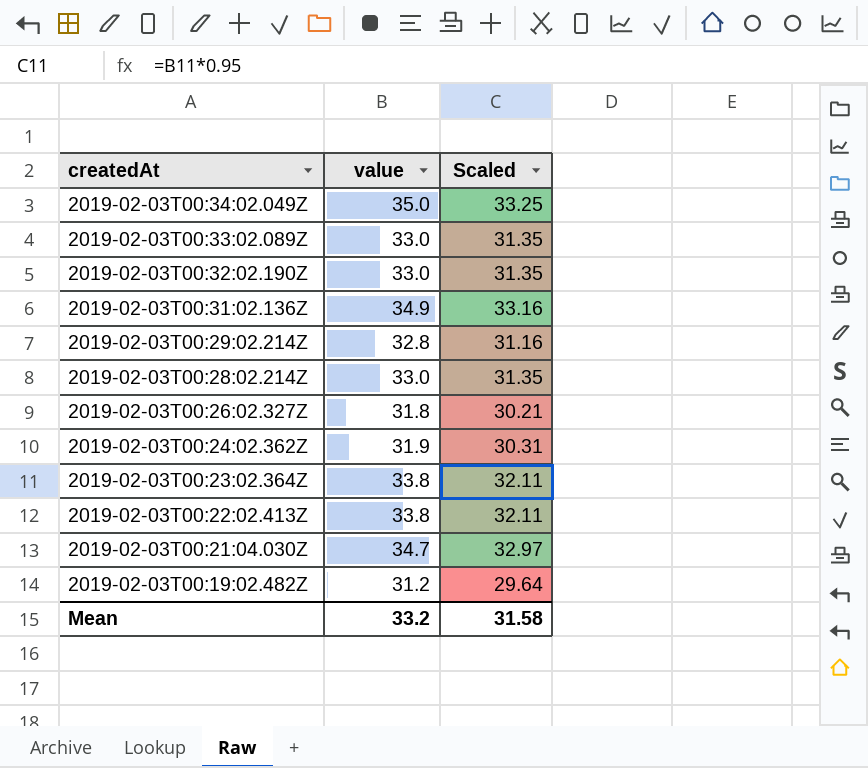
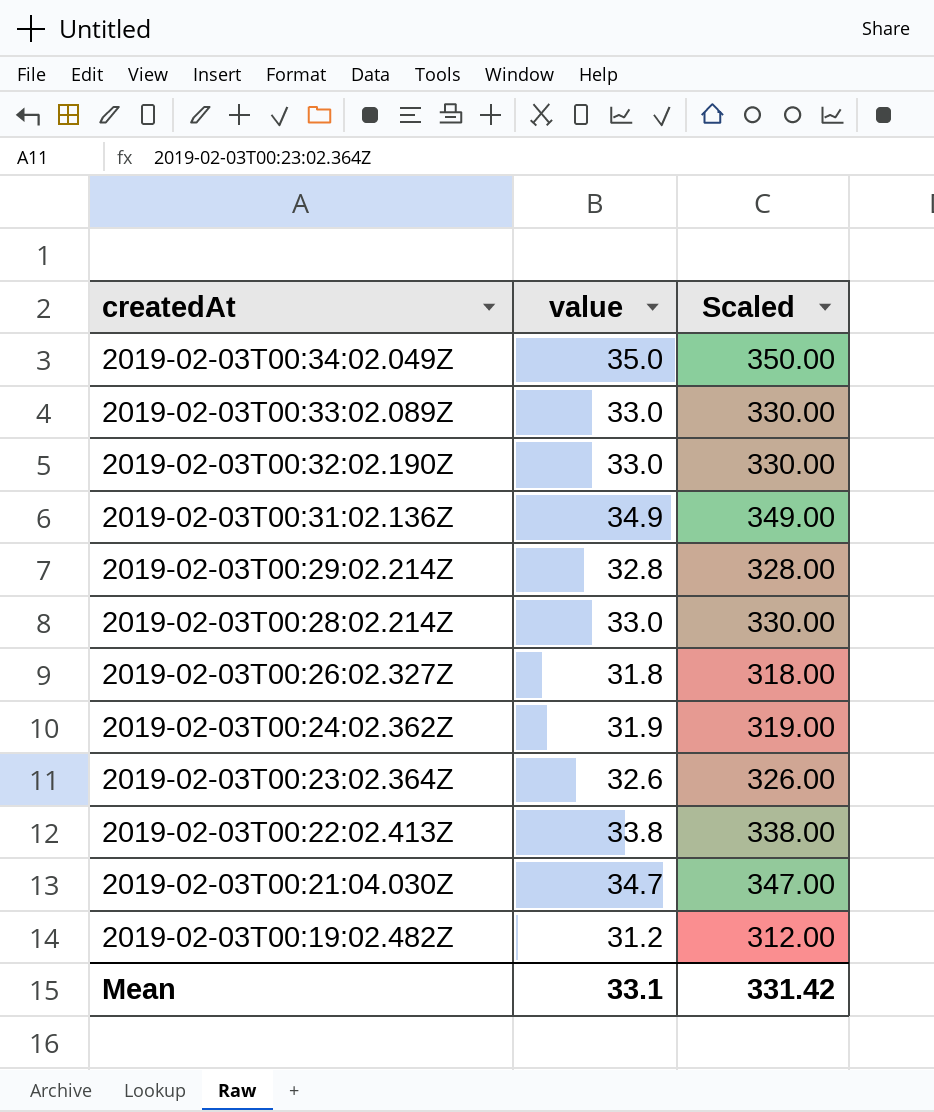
column Scaled | formula: [value] * 0.95 -> [value] * 10
2019-02-03T00:23:02.364Z | value: 33.8 -> 32.6
Mean | value: 33.2 -> 33.1
Mean | Scaled: 31.58 -> 331.42

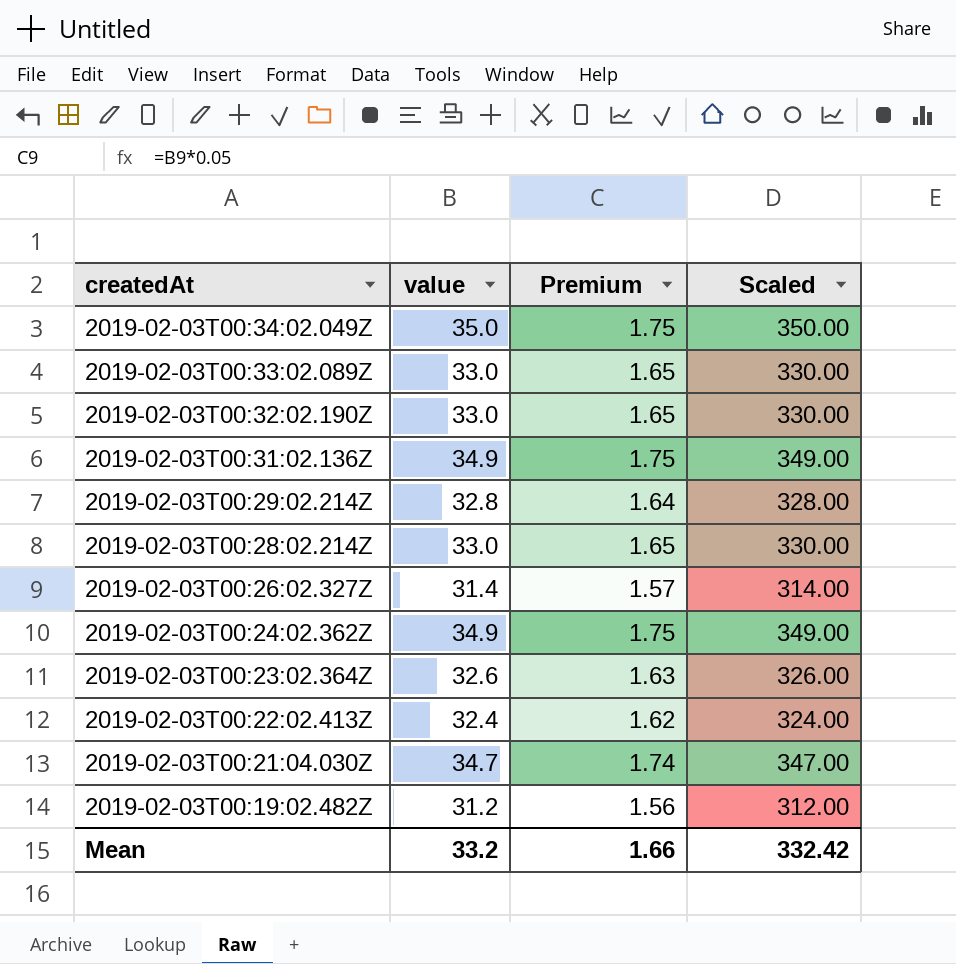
column Premium | formula: none -> [value] * 0.05
2019-02-03T00:26:02.327Z | value: 31.8 -> 31.4
2019-02-03T00:26:02.327Z | Scaled: 318.00 -> 314.00
2019-02-03T00:24:02.362Z | value: 31.9 -> 34.9
2019-02-03T00:24:02.362Z | Scaled: 319.00 -> 349.00
2019-02-03T00:22:02.413Z | value: 33.8 -> 32.4
2019-02-03T00:22:02.413Z | Scaled: 338.00 -> 324.00
Mean | value: 33.1 -> 33.2
Mean | Scaled: 331.42 -> 332.42

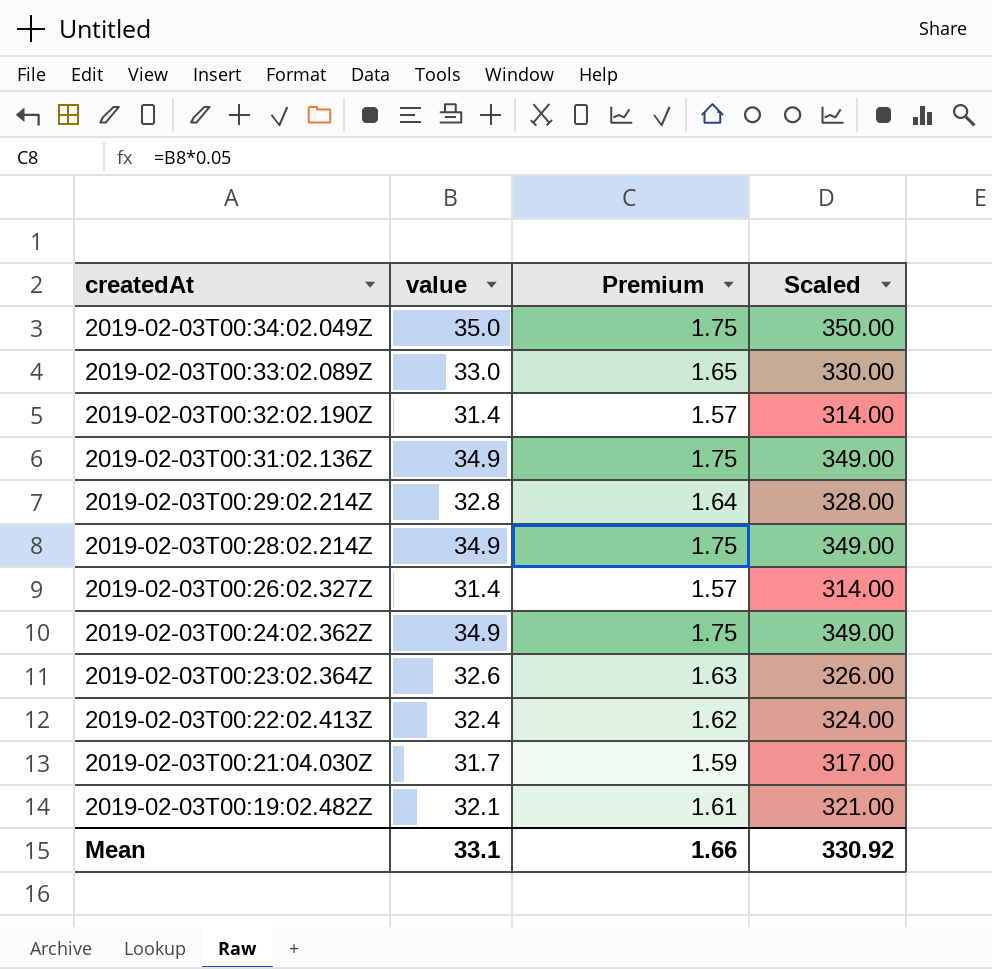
2019-02-03T00:32:02.190Z | value: 33.0 -> 31.4
2019-02-03T00:32:02.190Z | Premium: 1.65 -> 1.57
2019-02-03T00:32:02.190Z | Scaled: 330.00 -> 314.00
2019-02-03T00:28:02.214Z | value: 33.0 -> 34.9
2019-02-03T00:28:02.214Z | Premium: 1.65 -> 1.75
2019-02-03T00:28:02.214Z | Scaled: 330.00 -> 349.00
2019-02-03T00:21:04.030Z | value: 34.7 -> 31.7
2019-02-03T00:21:04.030Z | Premium: 1.74 -> 1.59
2019-02-03T00:21:04.030Z | Scaled: 347.00 -> 317.00
2019-02-03T00:19:02.482Z | value: 31.2 -> 32.1
2019-02-03T00:19:02.482Z | Premium: 1.56 -> 1.61
2019-02-03T00:19:02.482Z | Scaled: 312.00 -> 321.00
Mean | value: 33.2 -> 33.1
Mean | Scaled: 332.42 -> 330.92

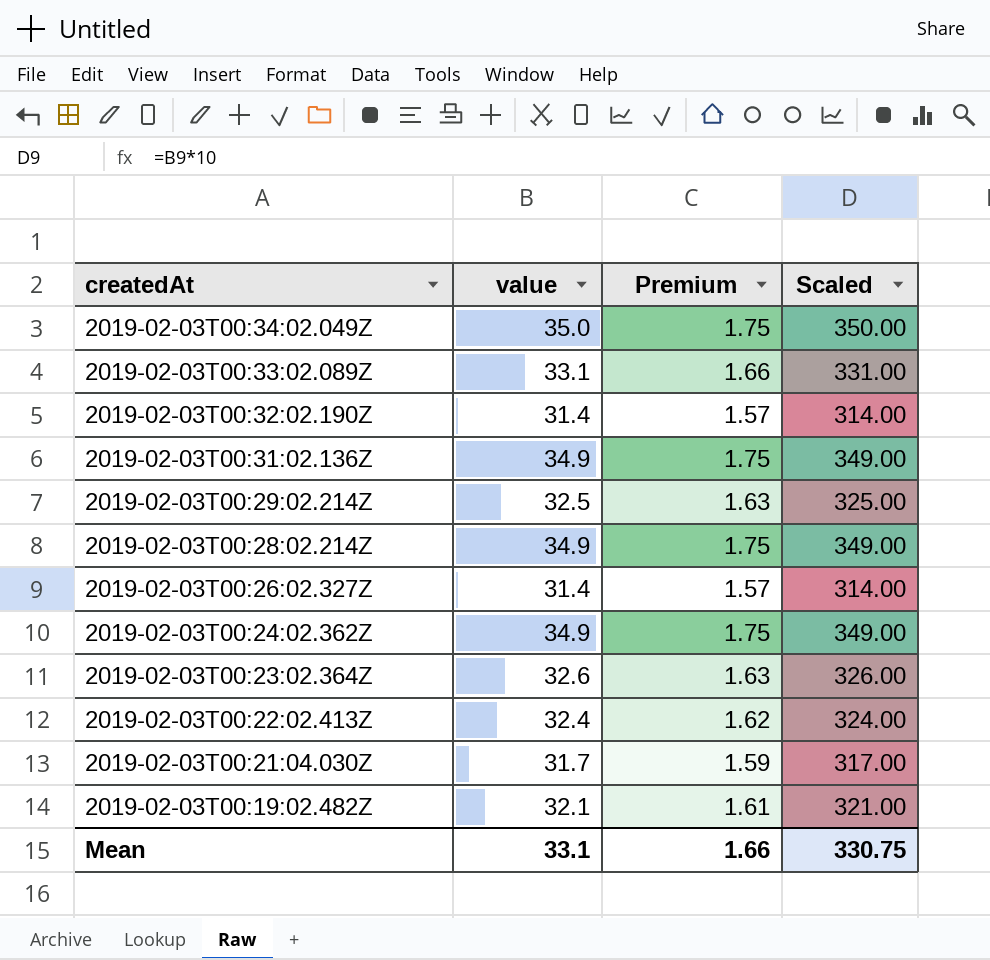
2019-02-03T00:33:02.089Z | value: 33.0 -> 33.1
2019-02-03T00:33:02.089Z | Premium: 1.65 -> 1.66
2019-02-03T00:33:02.089Z | Scaled: 330.00 -> 331.00
2019-02-03T00:29:02.214Z | value: 32.8 -> 32.5
2019-02-03T00:29:02.214Z | Premium: 1.64 -> 1.63
2019-02-03T00:29:02.214Z | Scaled: 328.00 -> 325.00
Mean | Scaled: 330.92 -> 330.75

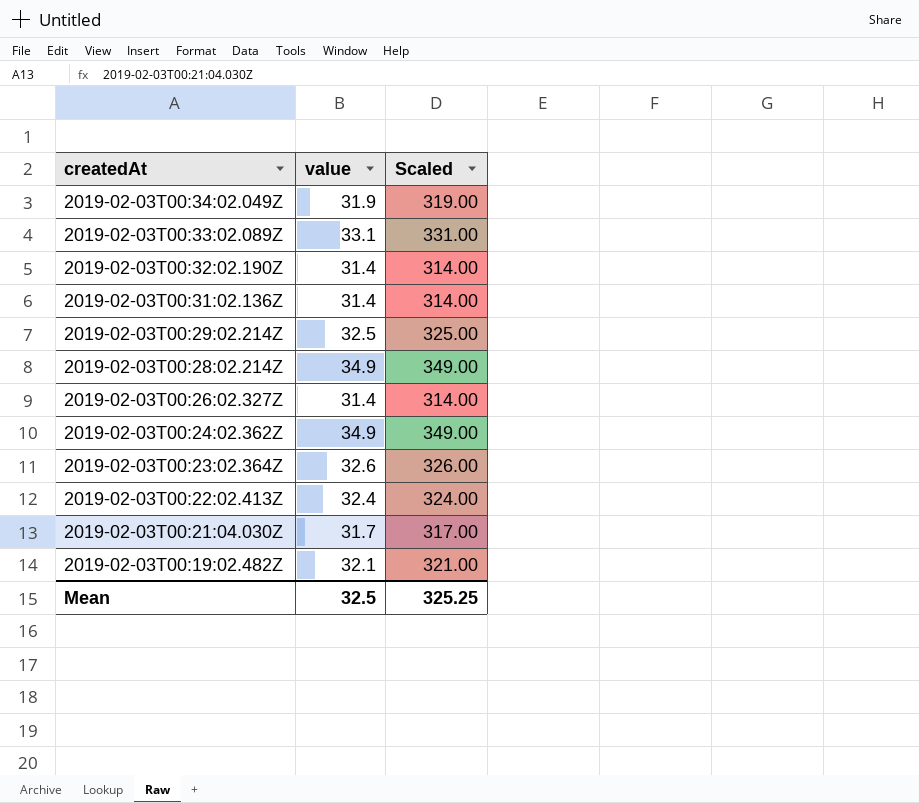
column Premium | formula: [value] * 0.05 -> none
2019-02-03T00:34:02.049Z | value: 35.0 -> 31.9
2019-02-03T00:34:02.049Z | Scaled: 350.00 -> 319.00
2019-02-03T00:31:02.136Z | value: 34.9 -> 31.4
2019-02-03T00:31:02.136Z | Scaled: 349.00 -> 314.00
Mean | value: 33.1 -> 32.5
Mean | Scaled: 330.75 -> 325.25

